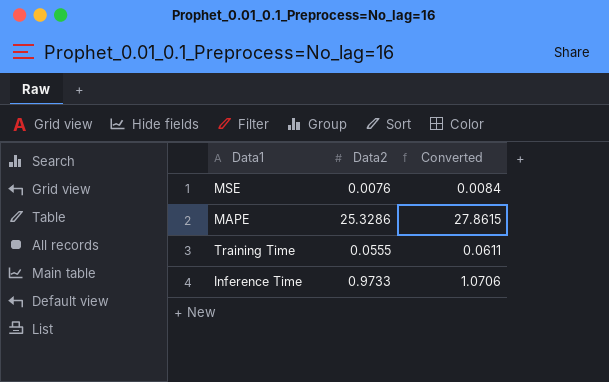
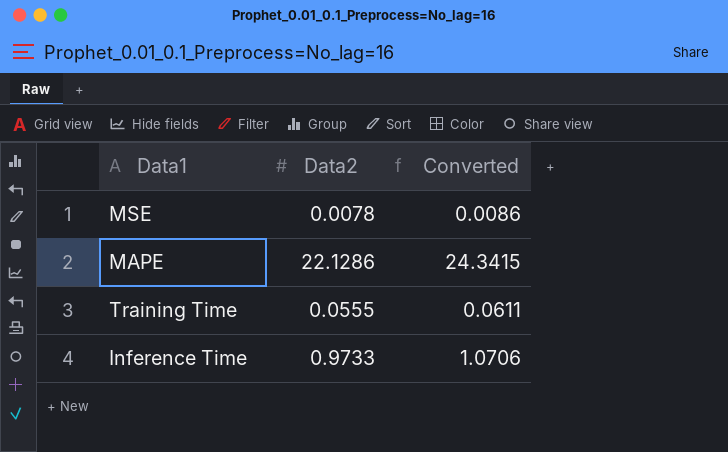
MSE | Data2: 0.0076 -> 0.0078
MSE | Converted: 0.0084 -> 0.0086
MAPE | Data2: 25.3286 -> 22.1286
MAPE | Converted: 27.8615 -> 24.3415

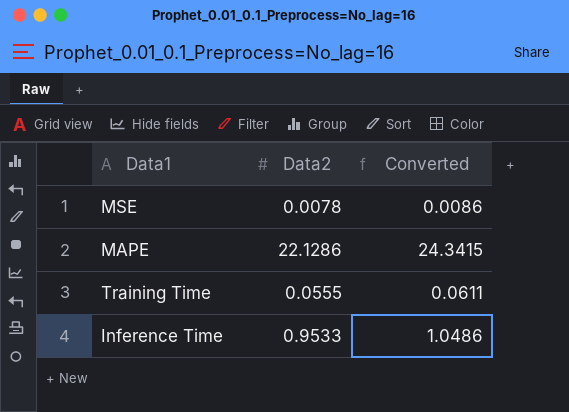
Inference Time | Data2: 0.9733 -> 0.9533
Inference Time | Converted: 1.0706 -> 1.0486

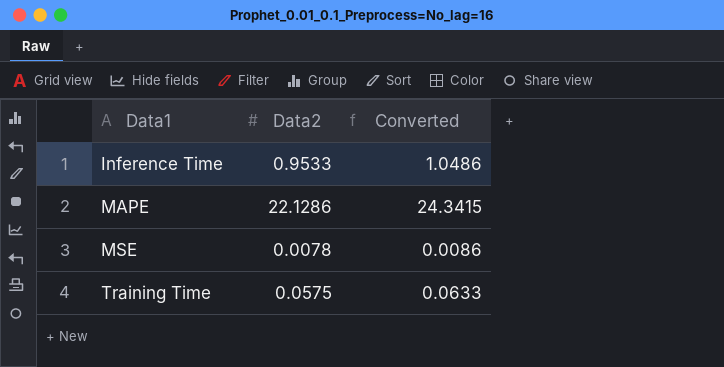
row order: none -> Data1 ascending
Training Time | Data2: 0.0555 -> 0.0575
Training Time | Converted: 0.0611 -> 0.0633

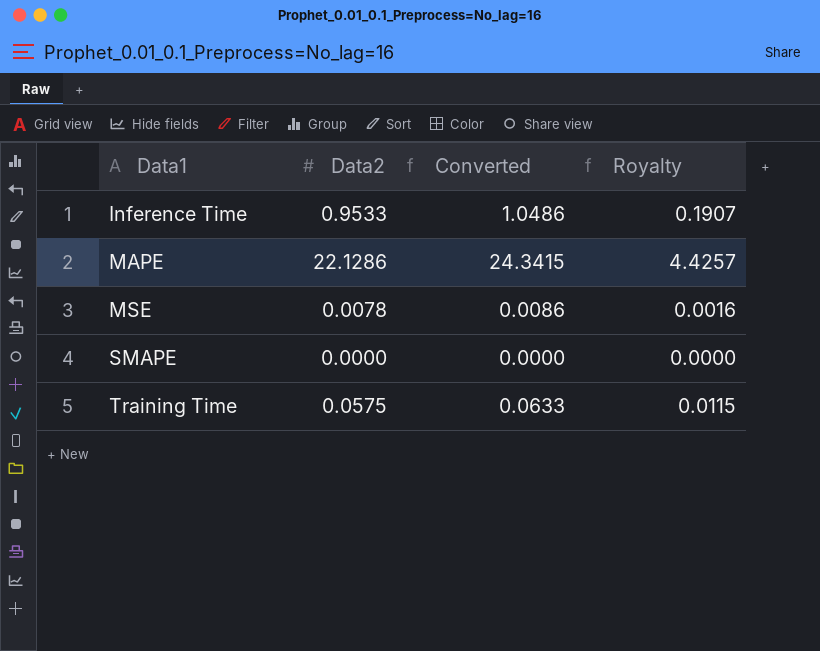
column Royalty | formula: none -> [Data2] * 0.2
row SMAPE: none -> 0.0000 | 0.0000 | 0.0000

